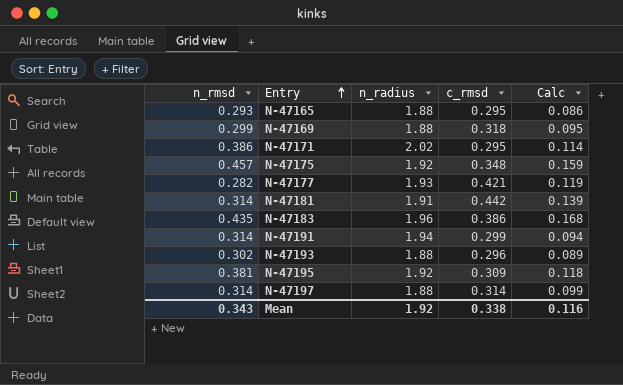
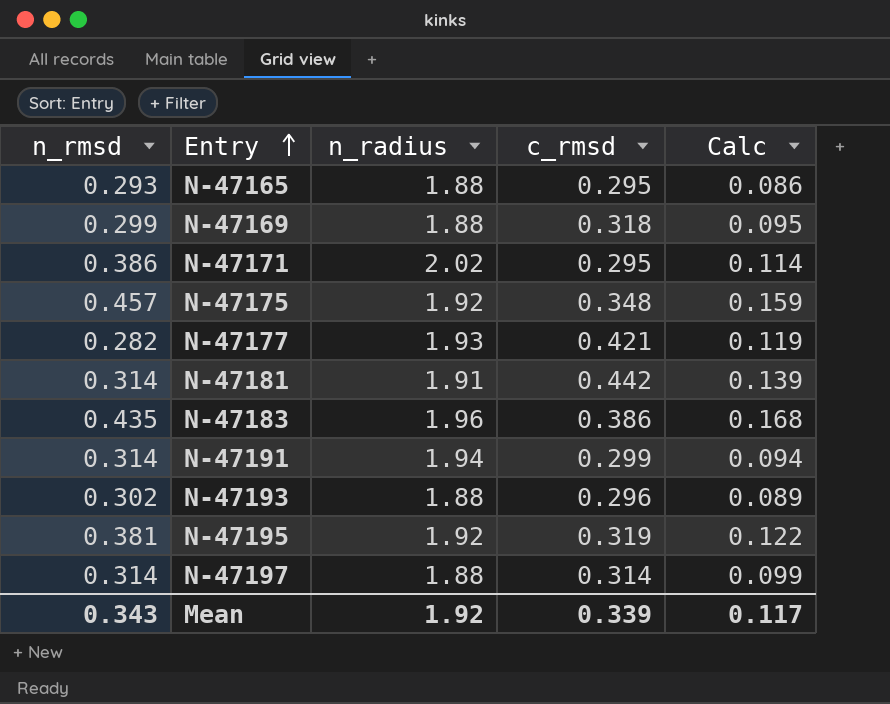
N-47195 | c_rmsd: 0.309 -> 0.319
N-47195 | Calc: 0.118 -> 0.122
Mean | c_rmsd: 0.338 -> 0.339
Mean | Calc: 0.116 -> 0.117

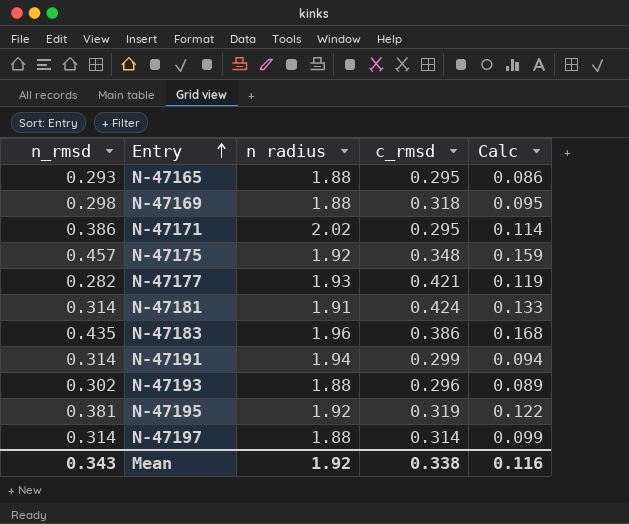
column name: n_radius -> n radius
N-47169 | n_rmsd: 0.299 -> 0.298
N-47181 | c_rmsd: 0.442 -> 0.424
N-47181 | Calc: 0.139 -> 0.133
Mean | c_rmsd: 0.339 -> 0.338
Mean | Calc: 0.117 -> 0.116

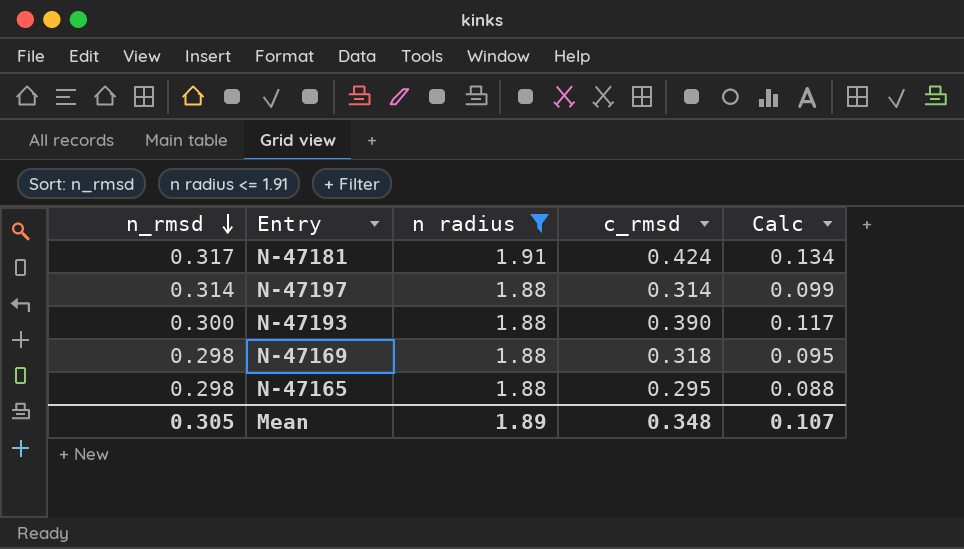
filter: none -> n radius <= 1.91
row order: Entry ascending -> n_rmsd descending
N-47181 | n_rmsd: 0.314 -> 0.317
N-47181 | Calc: 0.133 -> 0.134
N-47193 | n_rmsd: 0.302 -> 0.300
N-47193 | c_rmsd: 0.296 -> 0.390
N-47193 | Calc: 0.089 -> 0.117
N-47165 | n_rmsd: 0.293 -> 0.298
N-47165 | Calc: 0.086 -> 0.088
Mean | n_rmsd: 0.343 -> 0.305
Mean | n radius: 1.92 -> 1.89
Mean | c_rmsd: 0.338 -> 0.348
Mean | Calc: 0.116 -> 0.107

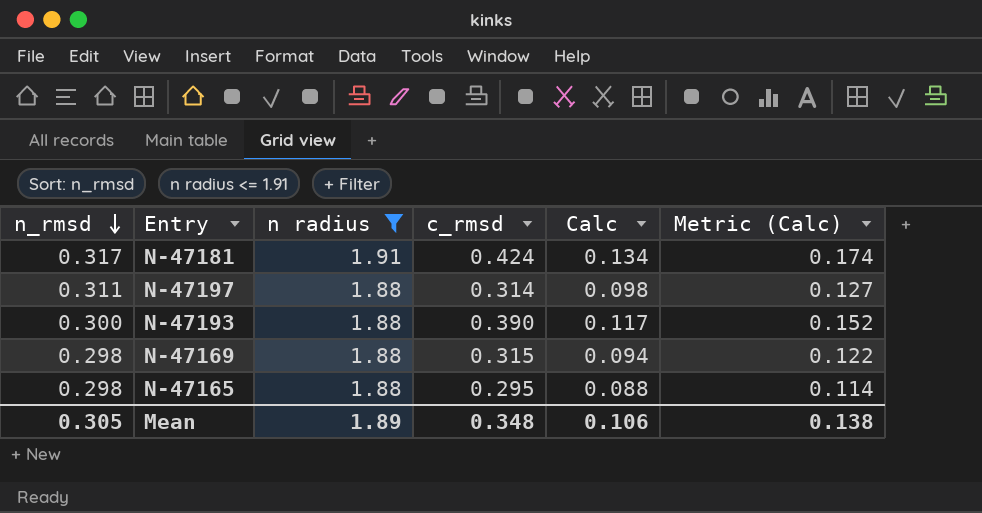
column Metric (Calc) | formula: none -> [Calc] * 1.3
N-47197 | n_rmsd: 0.314 -> 0.311
N-47197 | Calc: 0.099 -> 0.098
N-47169 | c_rmsd: 0.318 -> 0.315
N-47169 | Calc: 0.095 -> 0.094
Mean | Calc: 0.107 -> 0.106

